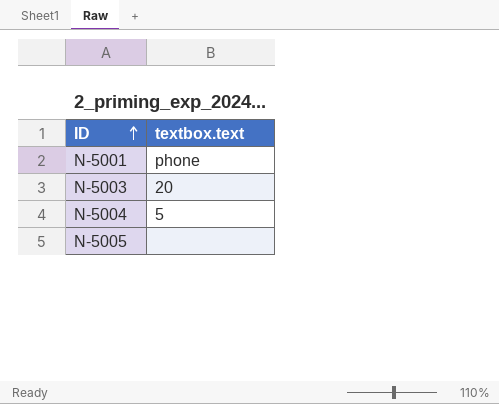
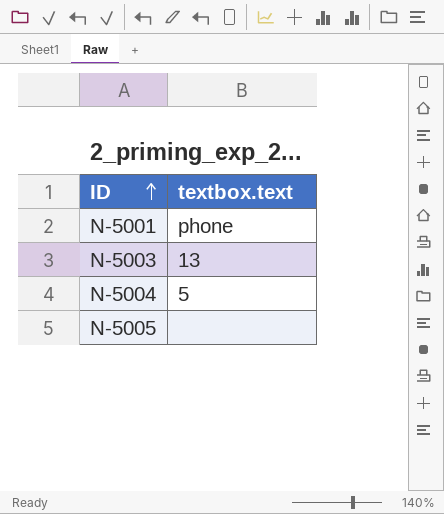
N-5003 | textbox.text: 20 -> 13

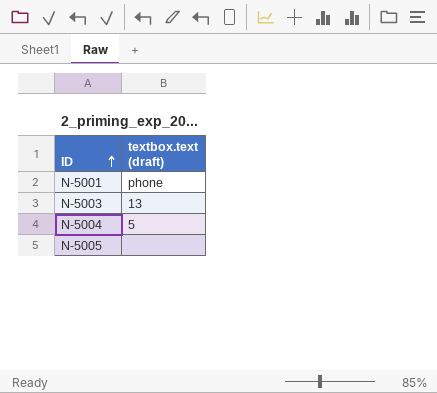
column name: textbox.text -> textbox.text (draft)

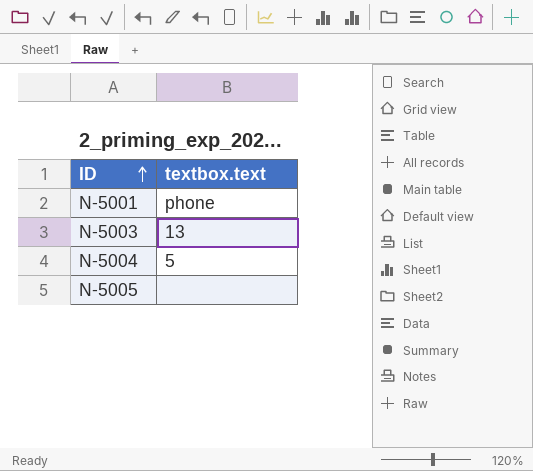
column name: textbox.text (draft) -> textbox.text

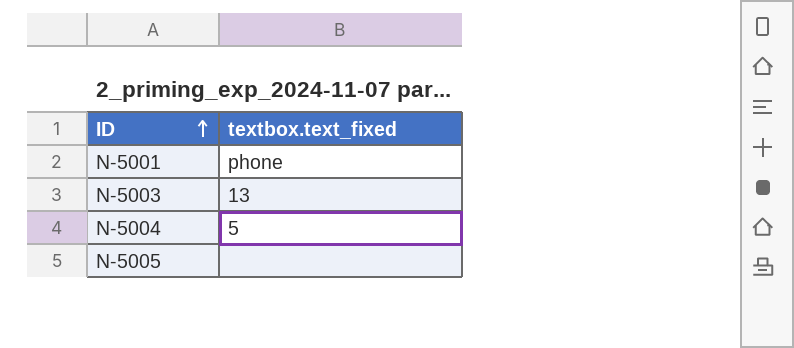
column name: textbox.text -> textbox.text_fixed

